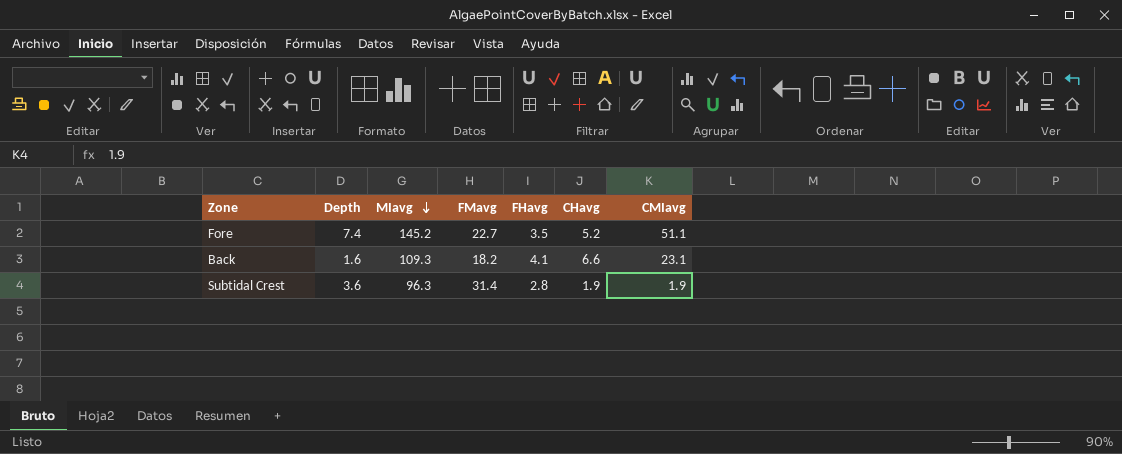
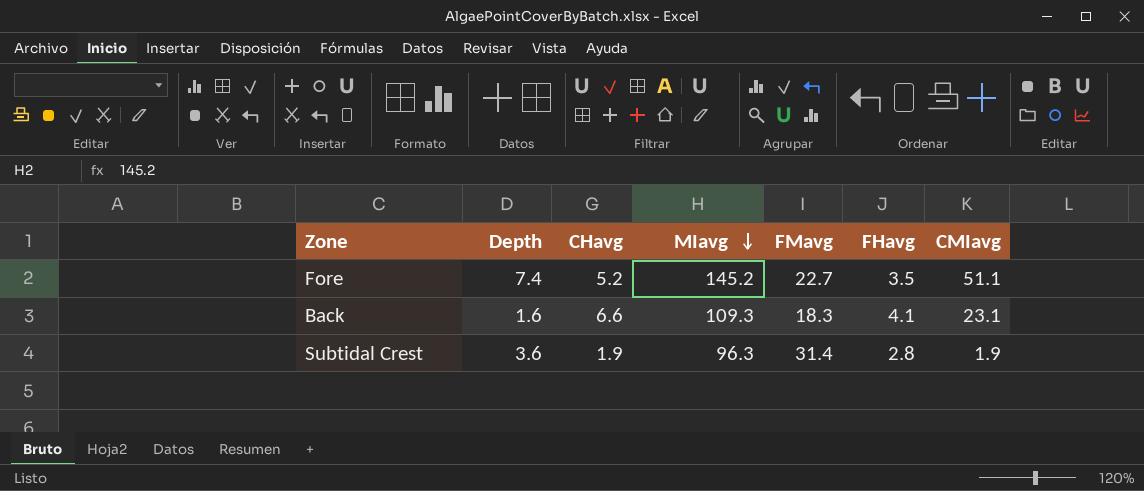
column CHavg | position: 6 -> 3
Back | FMavg: 18.2 -> 18.3

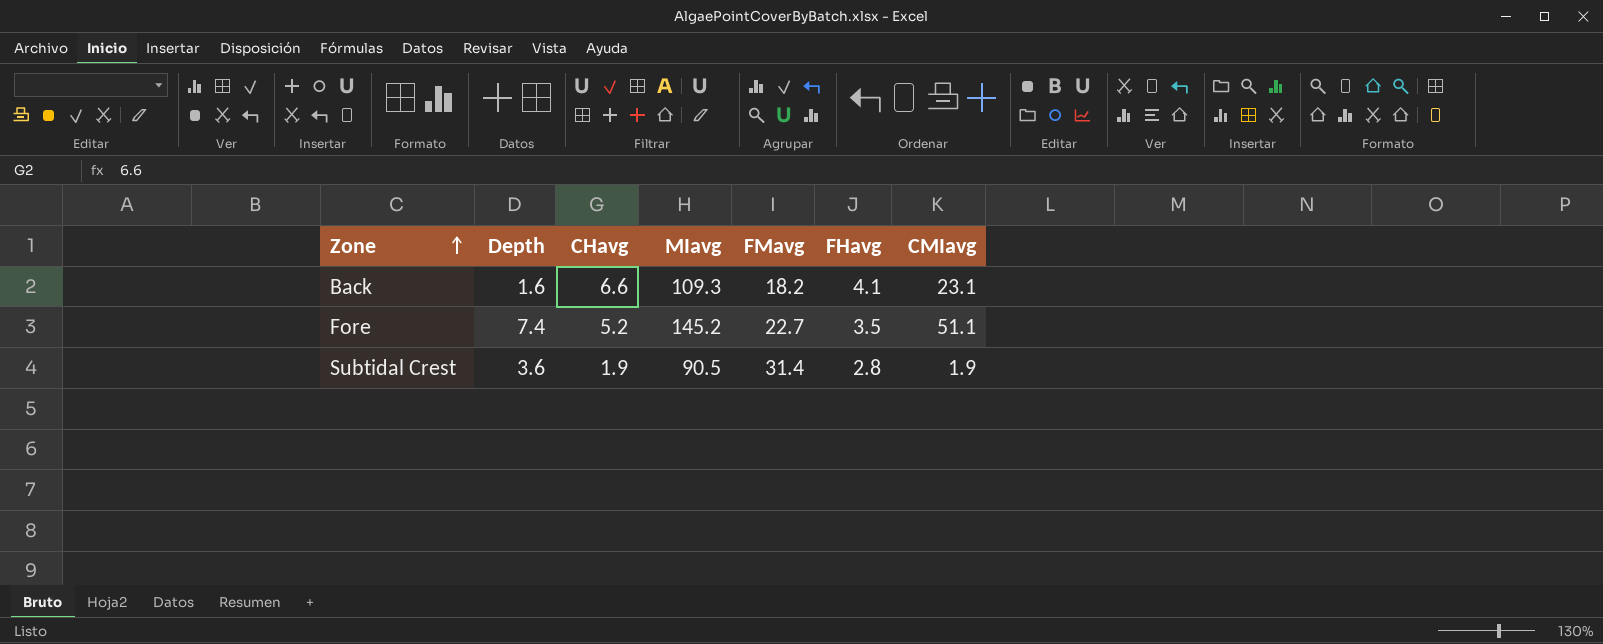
row order: MIavg descending -> Zone ascending
Back | FMavg: 18.3 -> 18.2
Subtidal Crest | MIavg: 96.3 -> 90.5

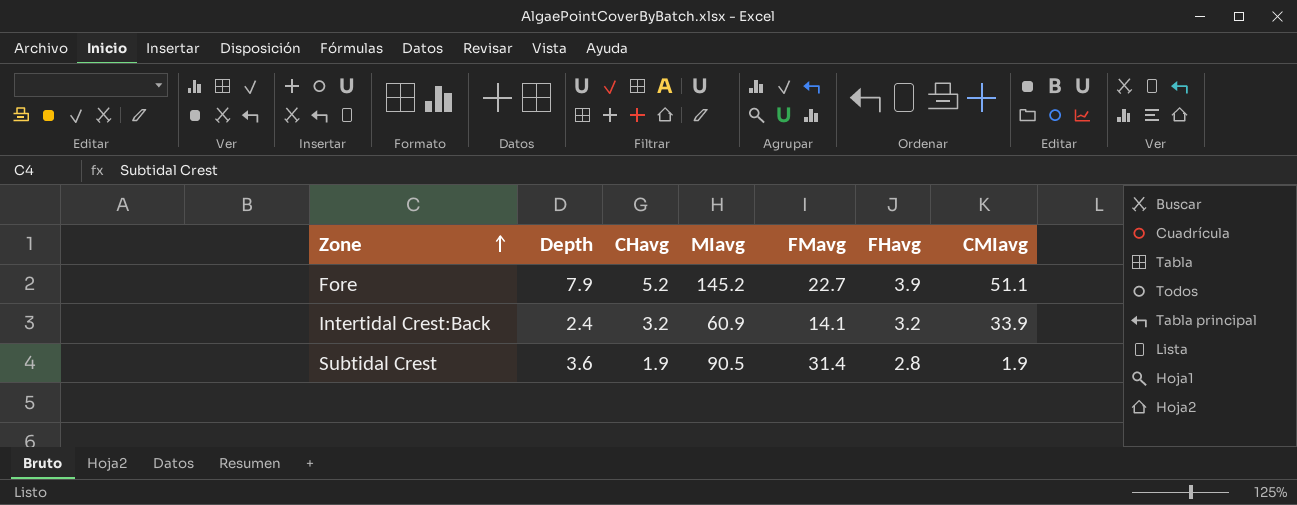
row Back: 1.6 | 6.6 | 109.3 | 18.2 | 4.1 | 23.1 -> none
Fore | Depth: 7.4 -> 7.9
Fore | FHavg: 3.5 -> 3.9
row Intertidal Crest:Back: none -> 2.4 | 3.2 | 60.9 | 14.1 | 3.2 | 33.9

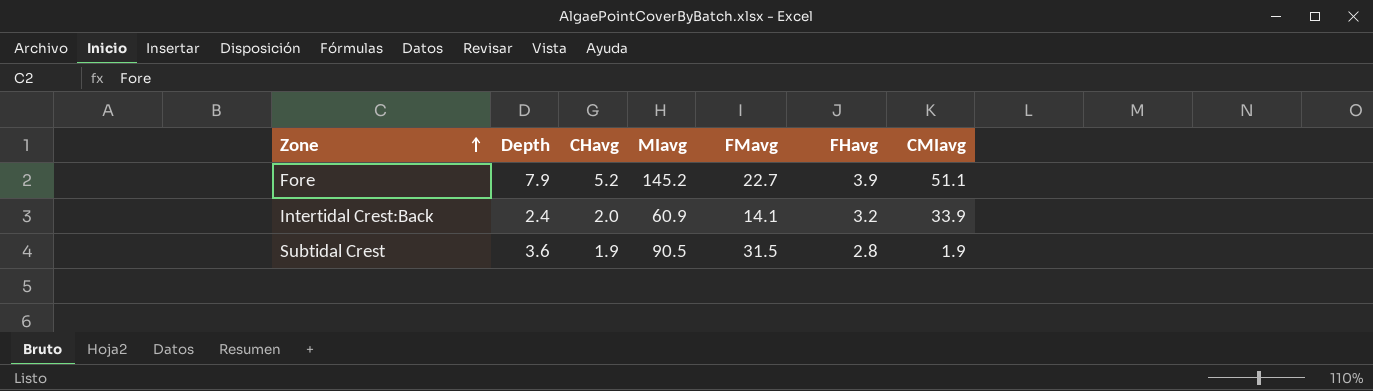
Intertidal Crest:Back | CHavg: 3.2 -> 2.0
Subtidal Crest | FMavg: 31.4 -> 31.5

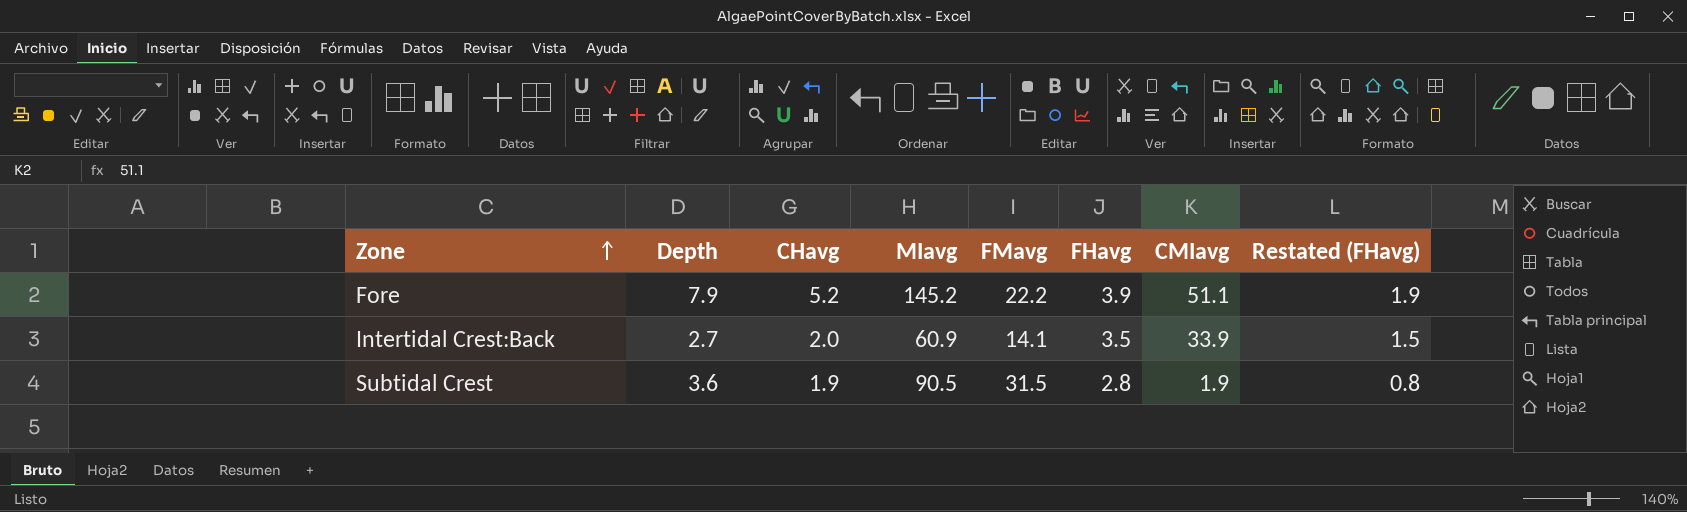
column Restated (FHavg) | formula: none -> [FHavg] - 2
Fore | FMavg: 22.7 -> 22.2
Intertidal Crest:Back | Depth: 2.4 -> 2.7
Intertidal Crest:Back | FHavg: 3.2 -> 3.5

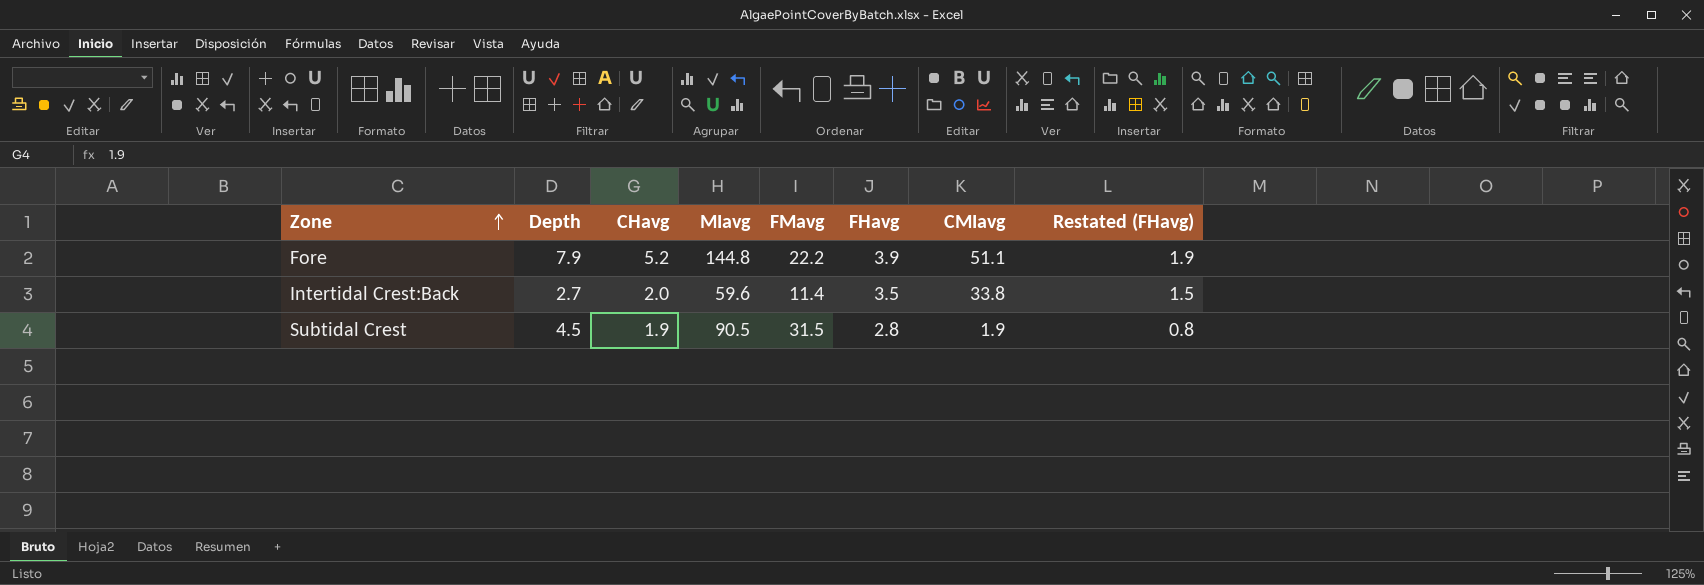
Fore | MIavg: 145.2 -> 144.8
Intertidal Crest:Back | MIavg: 60.9 -> 59.6
Intertidal Crest:Back | FMavg: 14.1 -> 11.4
Intertidal Crest:Back | CMIavg: 33.9 -> 33.8
Subtidal Crest | Depth: 3.6 -> 4.5

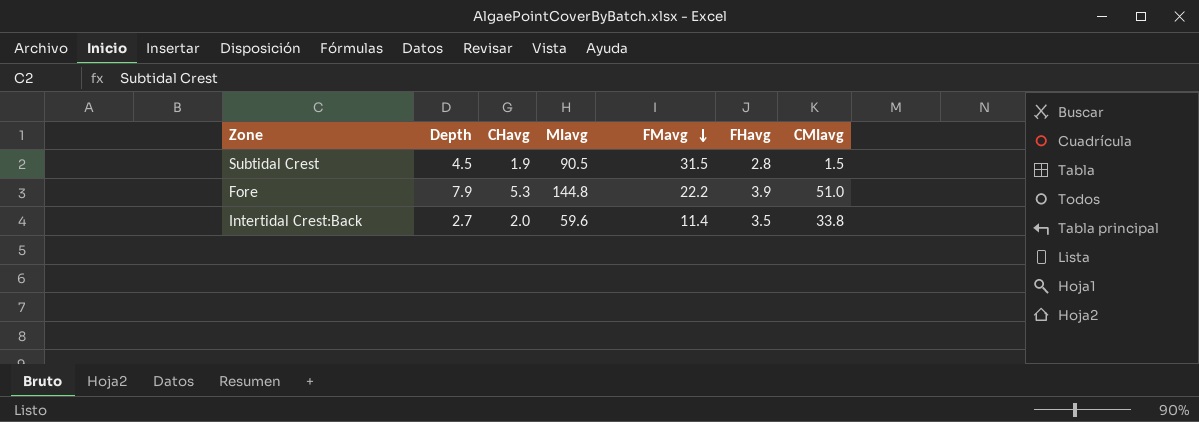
row order: Zone ascending -> FMavg descending
column Restated (FHavg) | formula: [FHavg] - 2 -> none
Subtidal Crest | CMIavg: 1.9 -> 1.5
Fore | CHavg: 5.2 -> 5.3
Fore | CMIavg: 51.1 -> 51.0

